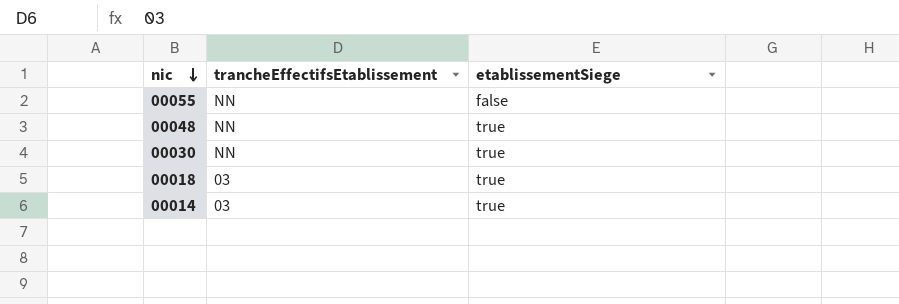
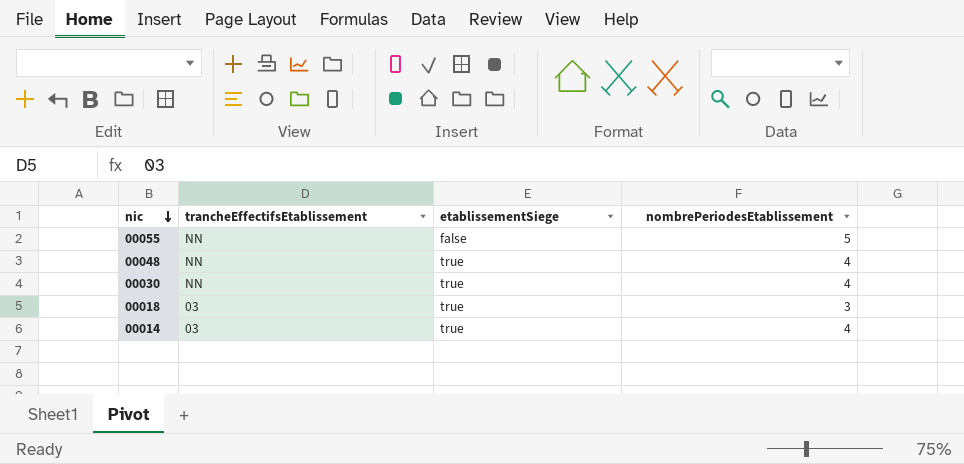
column nombrePeriodesEtablissement | position: none -> 4

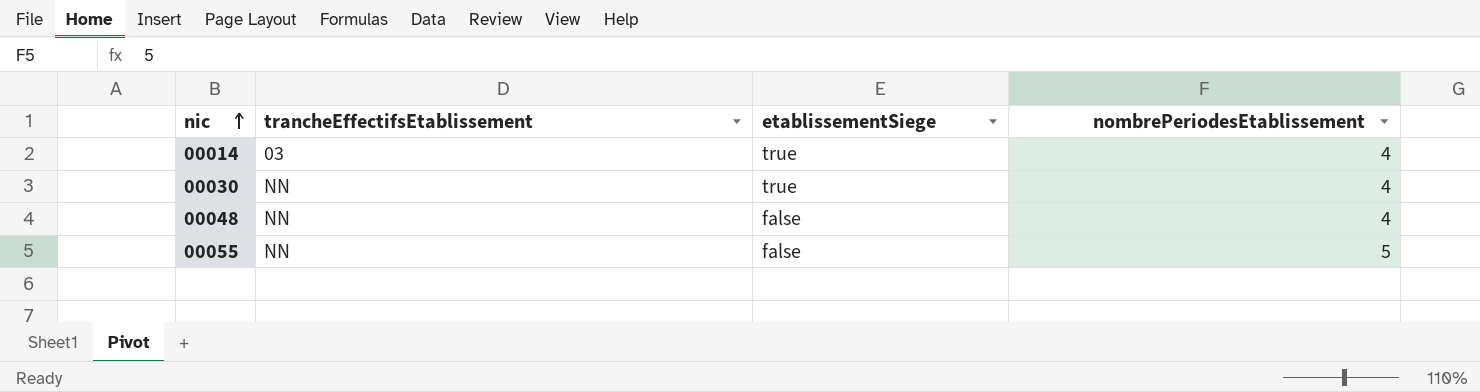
row order: nic descending -> nic ascending
row 00018: 03 | true | 3 -> none
00048 | etablissementSiege: true -> false

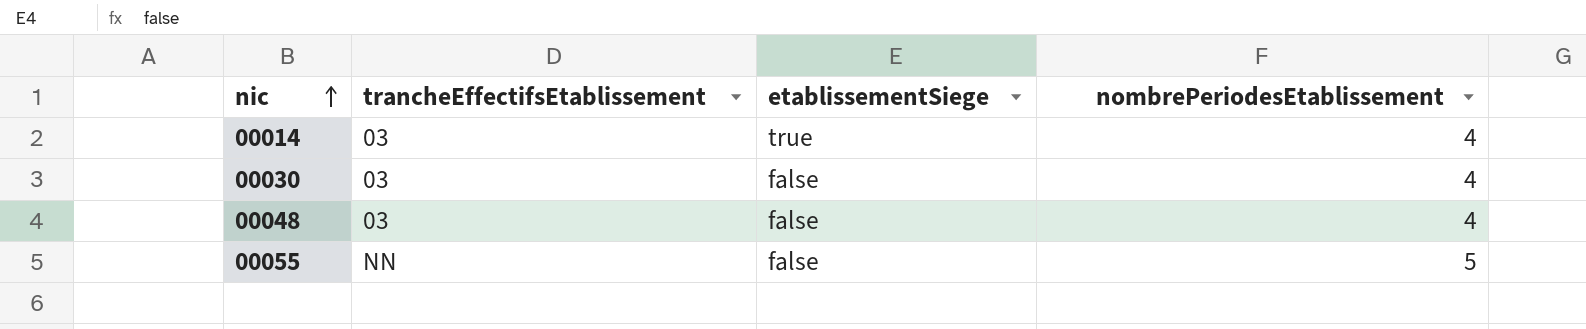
00030 | trancheEffectifsEtablissement: NN -> 03
00030 | etablissementSiege: true -> false
00048 | trancheEffectifsEtablissement: NN -> 03

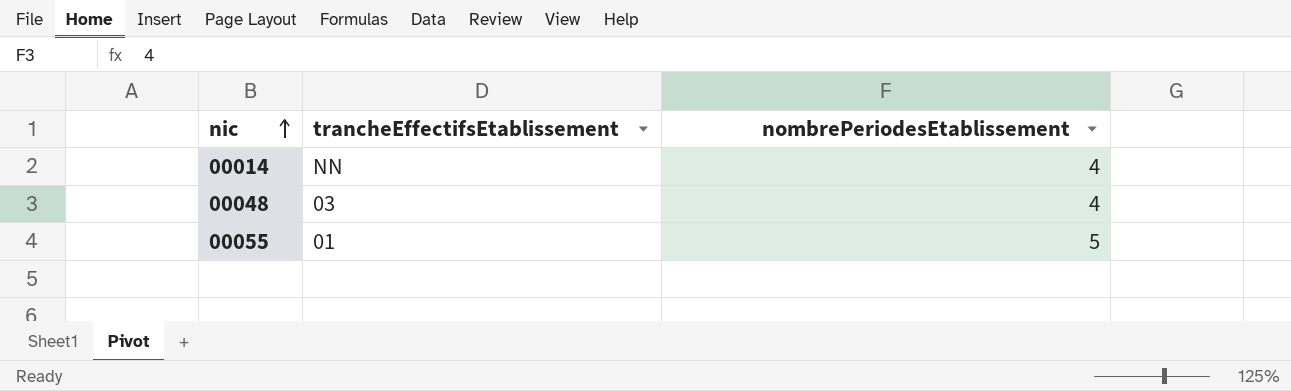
column etablissementSiege | position: 3 -> none
row 00030: 03 | false | 4 -> none
00014 | trancheEffectifsEtablissement: 03 -> NN
00055 | trancheEffectifsEtablissement: NN -> 01

